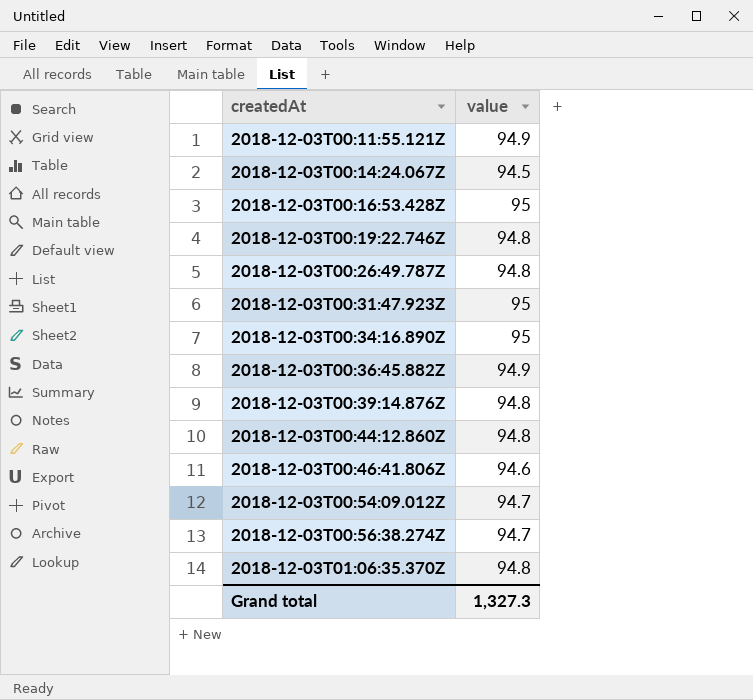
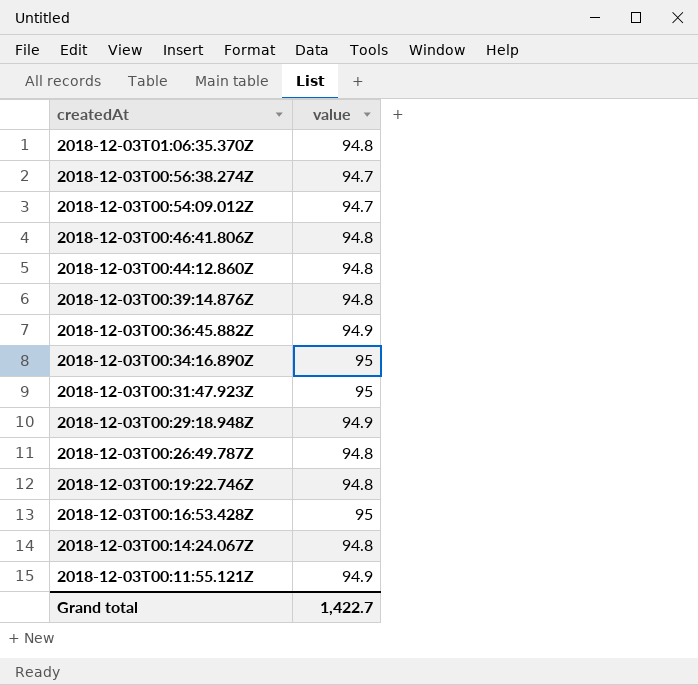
row order: createdAt ascending -> createdAt descending
2018-12-03T00:46:41.806Z | value: 94.6 -> 94.8
row 2018-12-03T00:29:18.948Z: none -> 94.9
2018-12-03T00:14:24.067Z | value: 94.5 -> 94.8
Grand total | value: 1,327.3 -> 1,422.7

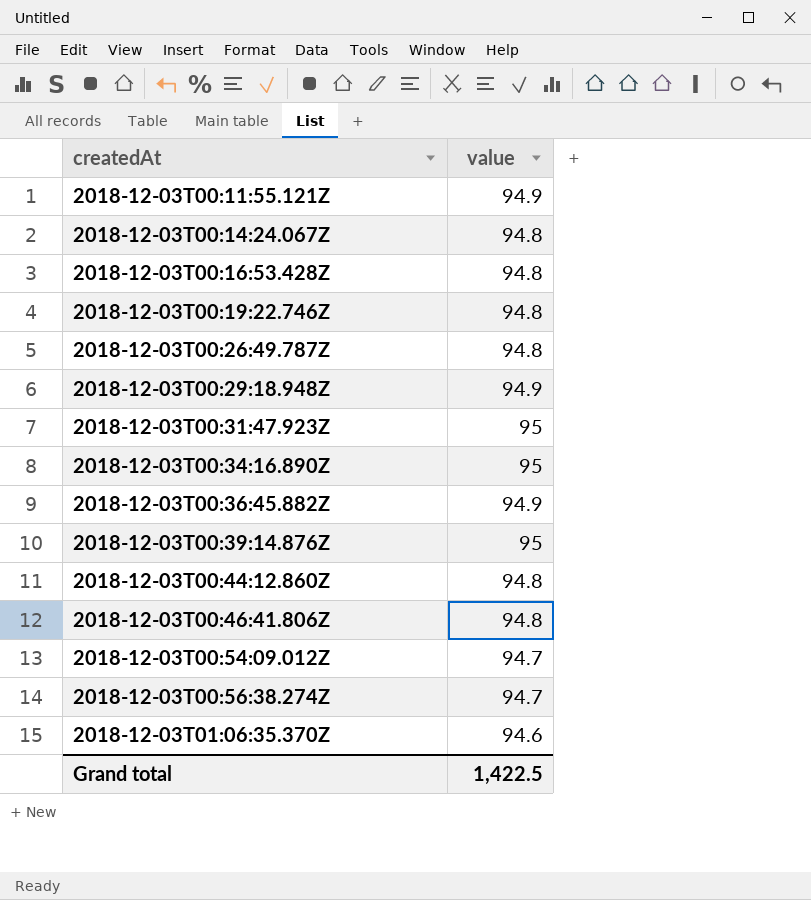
row order: createdAt descending -> createdAt ascending
2018-12-03T00:16:53.428Z | value: 95 -> 94.8
2018-12-03T00:39:14.876Z | value: 94.8 -> 95
2018-12-03T01:06:35.370Z | value: 94.8 -> 94.6
Grand total | value: 1,422.7 -> 1,422.5

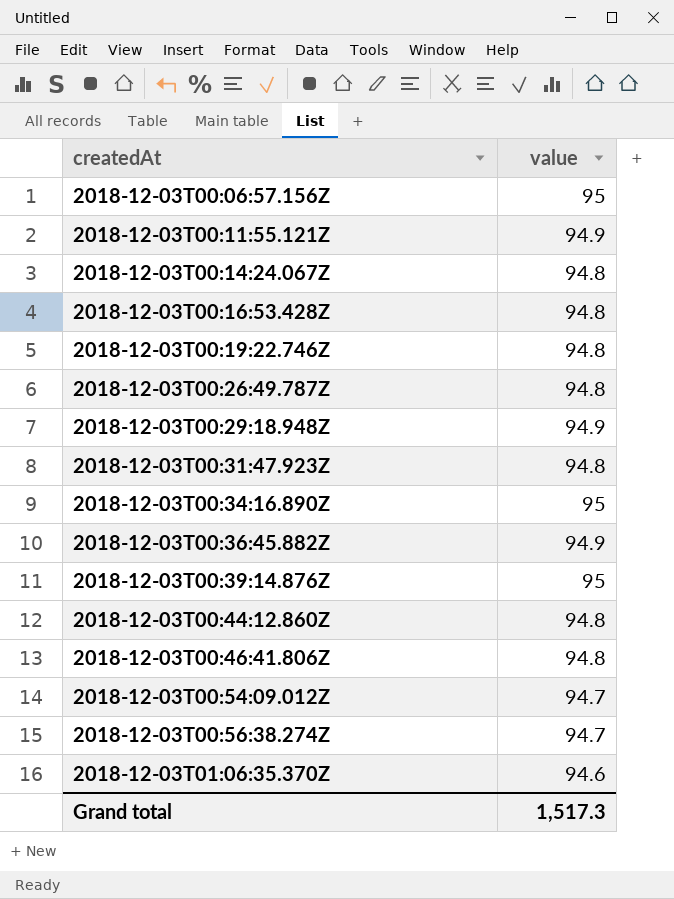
row 2018-12-03T00:06:57.156Z: none -> 95
2018-12-03T00:31:47.923Z | value: 95 -> 94.8
Grand total | value: 1,422.5 -> 1,517.3

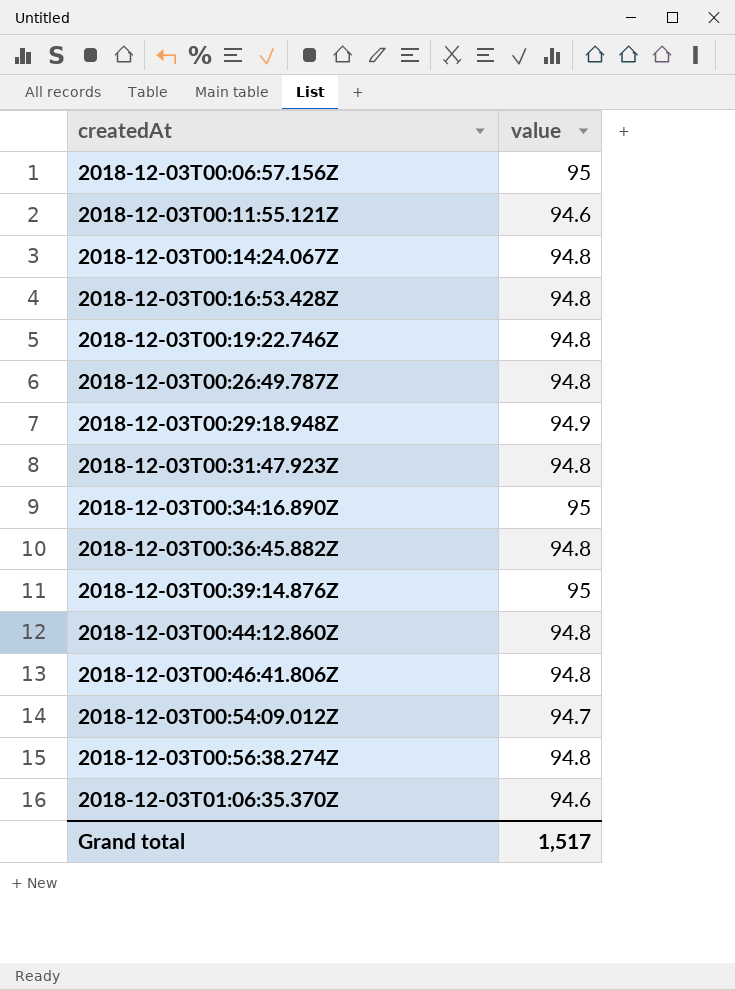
2018-12-03T00:11:55.121Z | value: 94.9 -> 94.6
2018-12-03T00:36:45.882Z | value: 94.9 -> 94.8
2018-12-03T00:56:38.274Z | value: 94.7 -> 94.8
Grand total | value: 1,517.3 -> 1,517

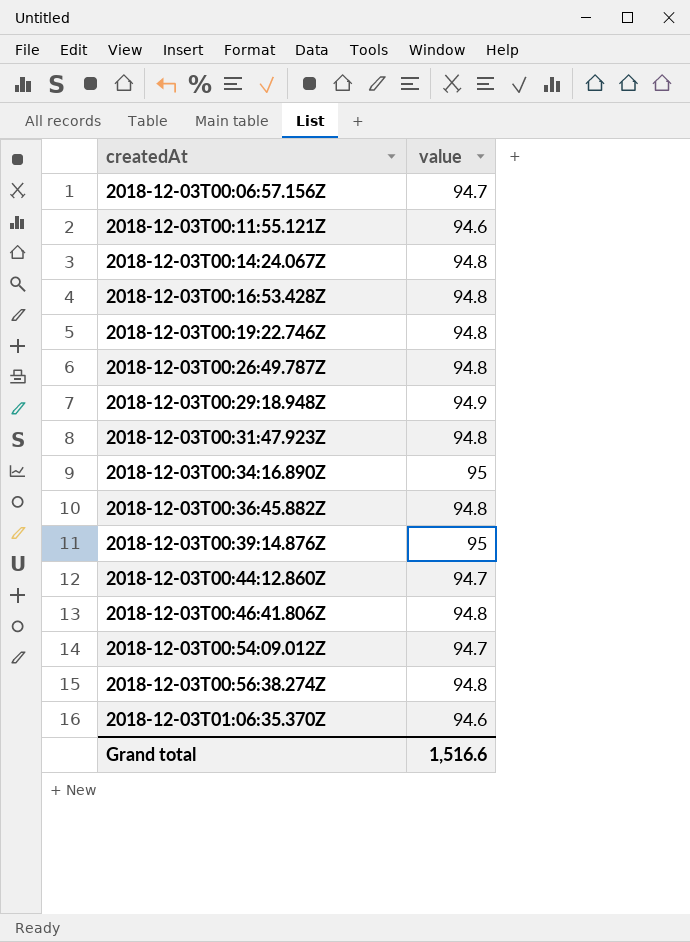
2018-12-03T00:06:57.156Z | value: 95 -> 94.7
2018-12-03T00:44:12.860Z | value: 94.8 -> 94.7
Grand total | value: 1,517 -> 1,516.6

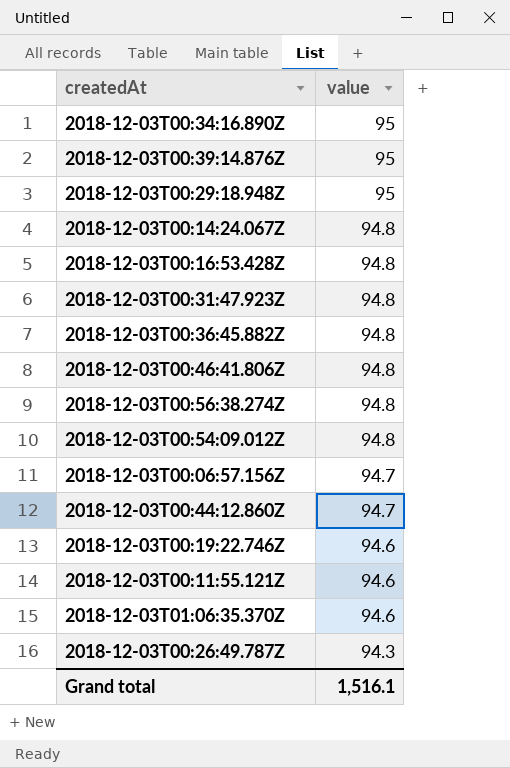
row order: createdAt ascending -> value descending
2018-12-03T00:29:18.948Z | value: 94.9 -> 95
2018-12-03T00:54:09.012Z | value: 94.7 -> 94.8
2018-12-03T00:19:22.746Z | value: 94.8 -> 94.6
2018-12-03T00:26:49.787Z | value: 94.8 -> 94.3
Grand total | value: 1,516.6 -> 1,516.1

